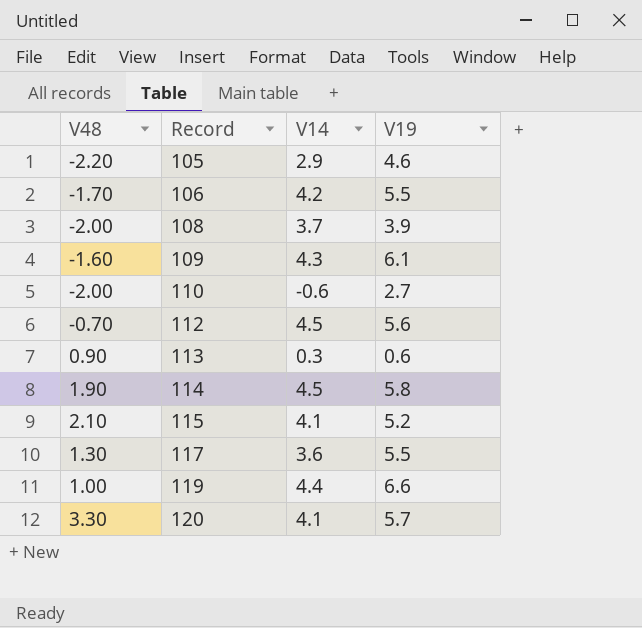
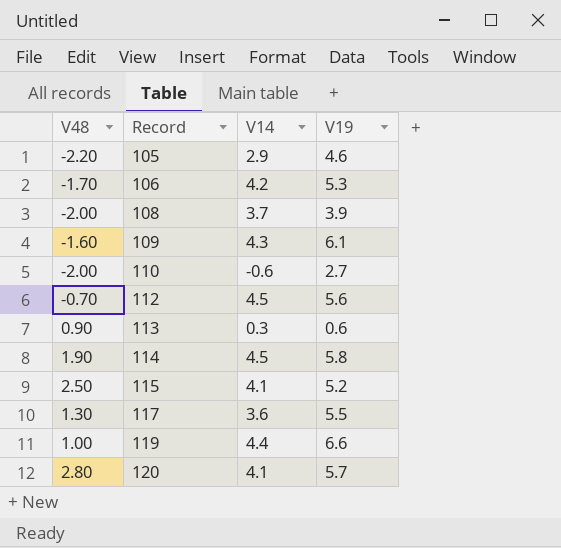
106 | V19: 5.5 -> 5.3
115 | V48: 2.10 -> 2.50
120 | V48: 3.30 -> 2.80

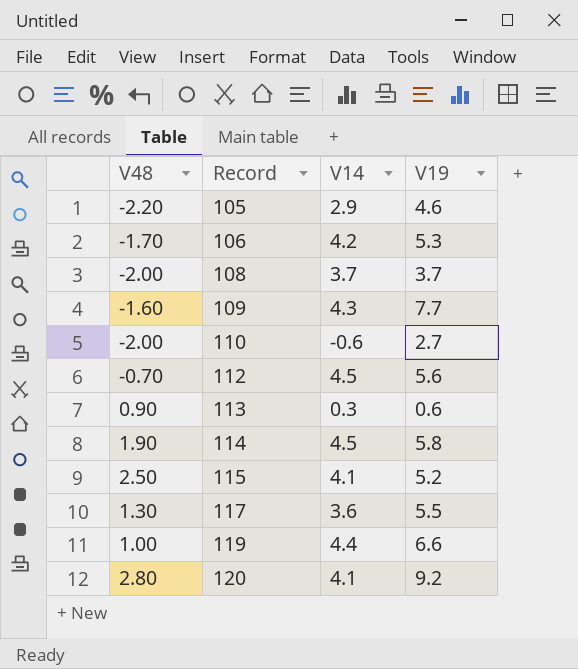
108 | V19: 3.9 -> 3.7
109 | V19: 6.1 -> 7.7
120 | V19: 5.7 -> 9.2

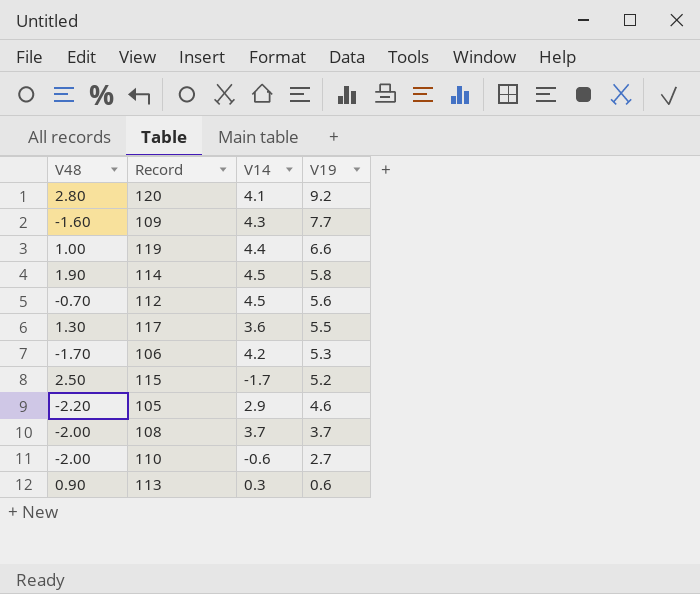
row order: Record ascending -> V19 descending
115 | V14: 4.1 -> -1.7

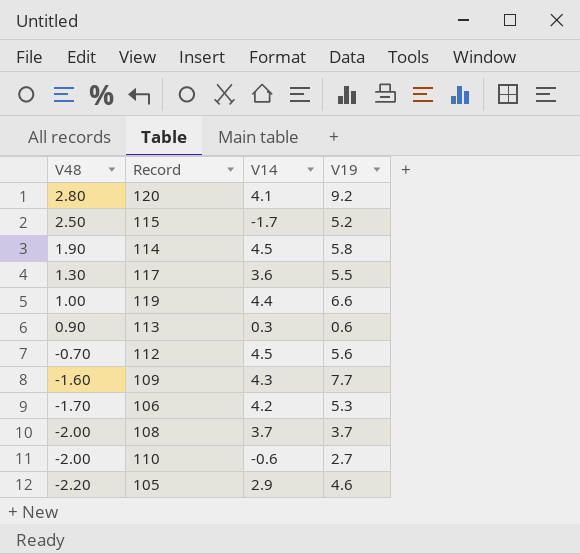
row order: V19 descending -> V48 descending

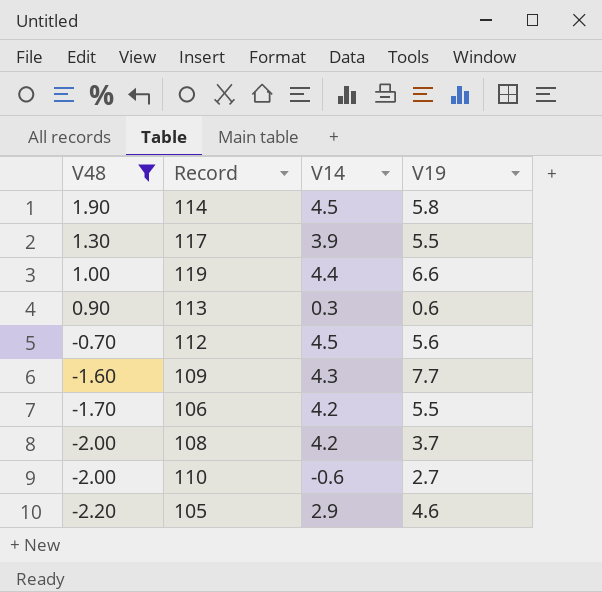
filter: none -> V48 <= 1.90
117 | V14: 3.6 -> 3.9
106 | V19: 5.3 -> 5.5
108 | V14: 3.7 -> 4.2

